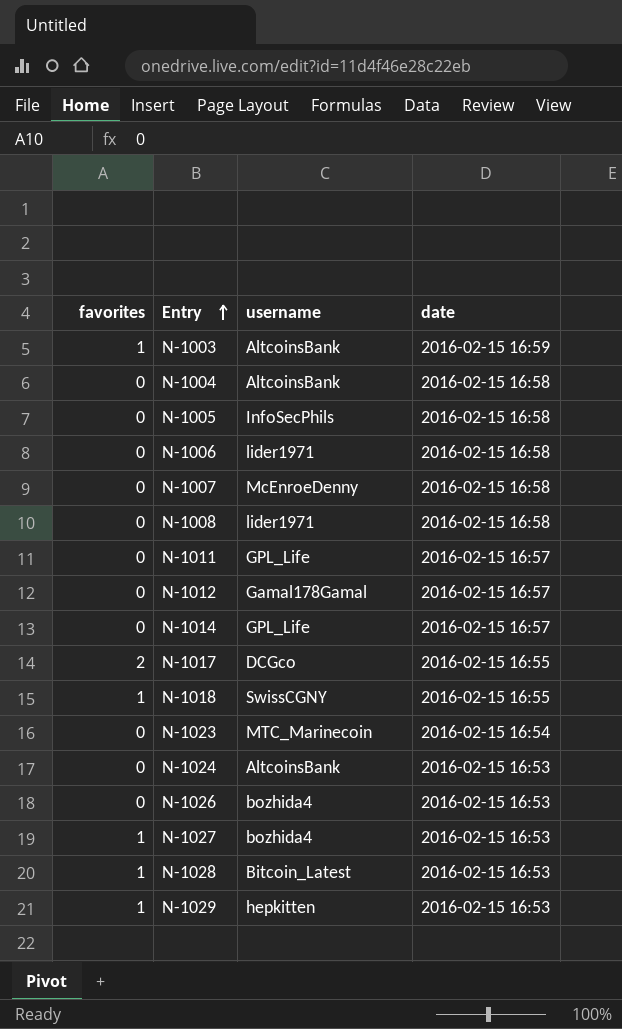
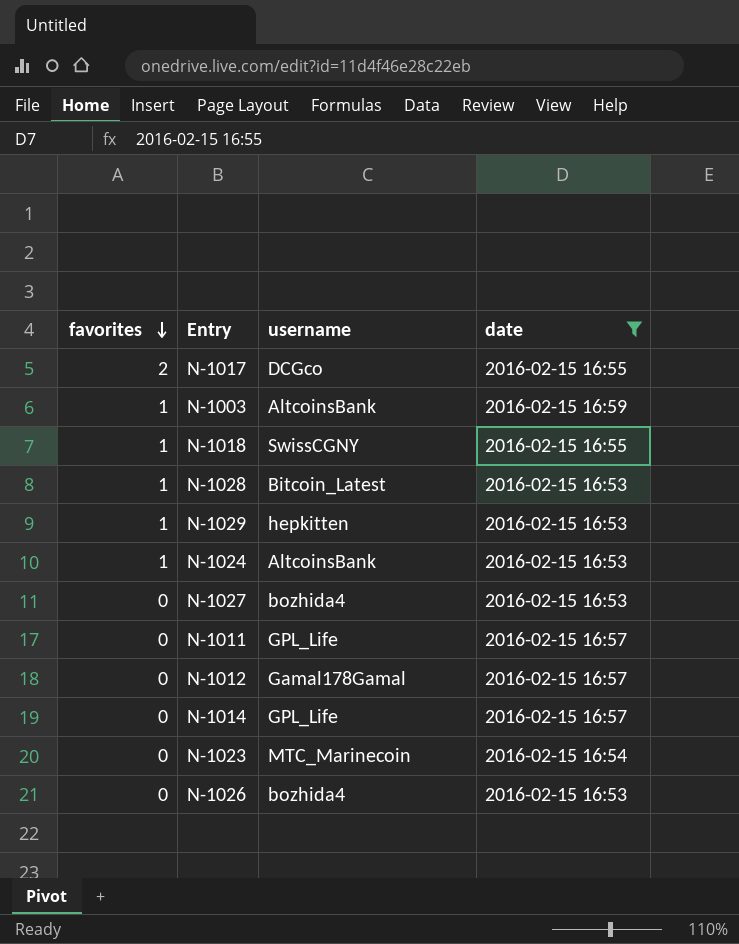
filter: none -> date != 2016-02-15 16:58
row order: Entry ascending -> favorites descending
N-1024 | favorites: 0 -> 1
N-1027 | favorites: 1 -> 0

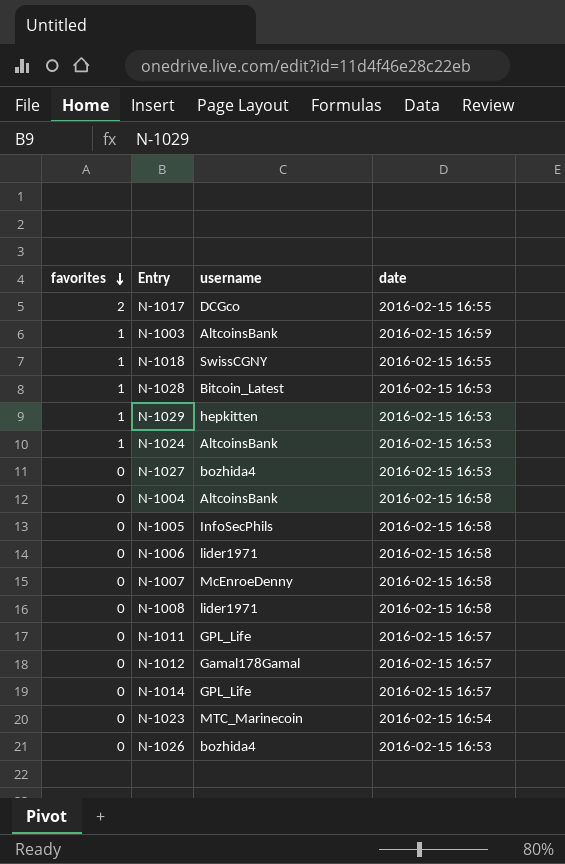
filter: date != 2016-02-15 16:58 -> none

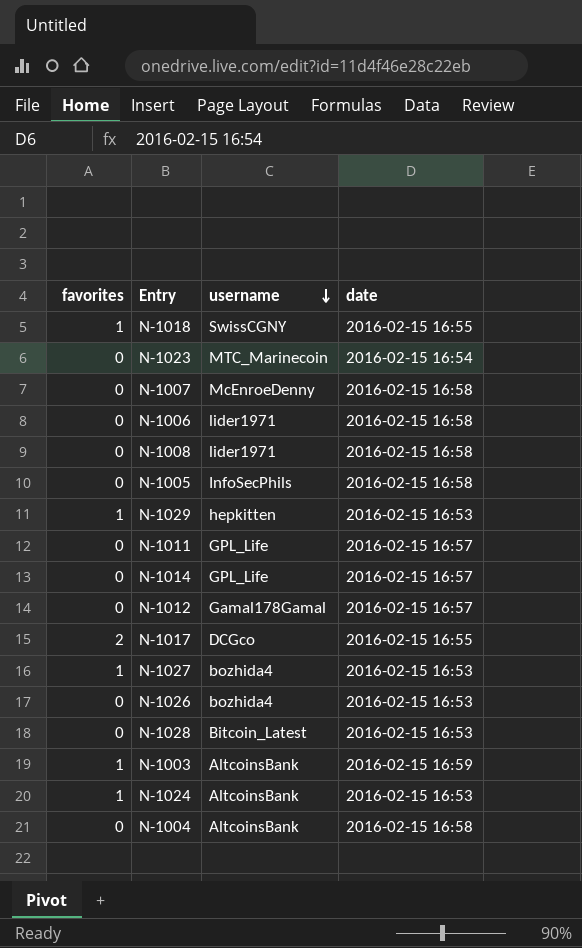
row order: favorites descending -> username descending
N-1027 | favorites: 0 -> 1
N-1028 | favorites: 1 -> 0

